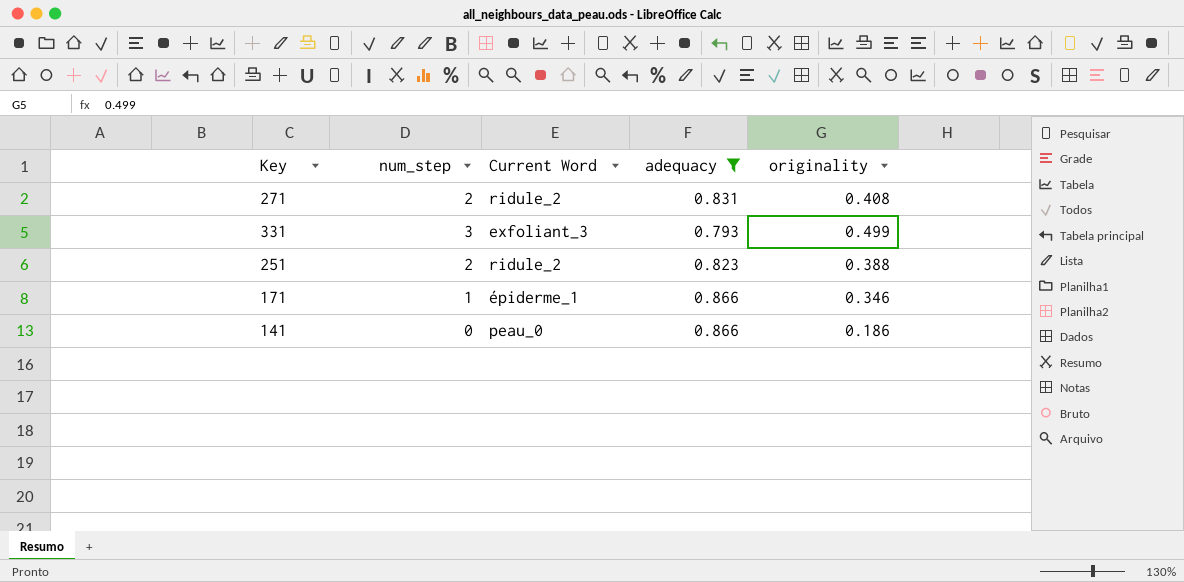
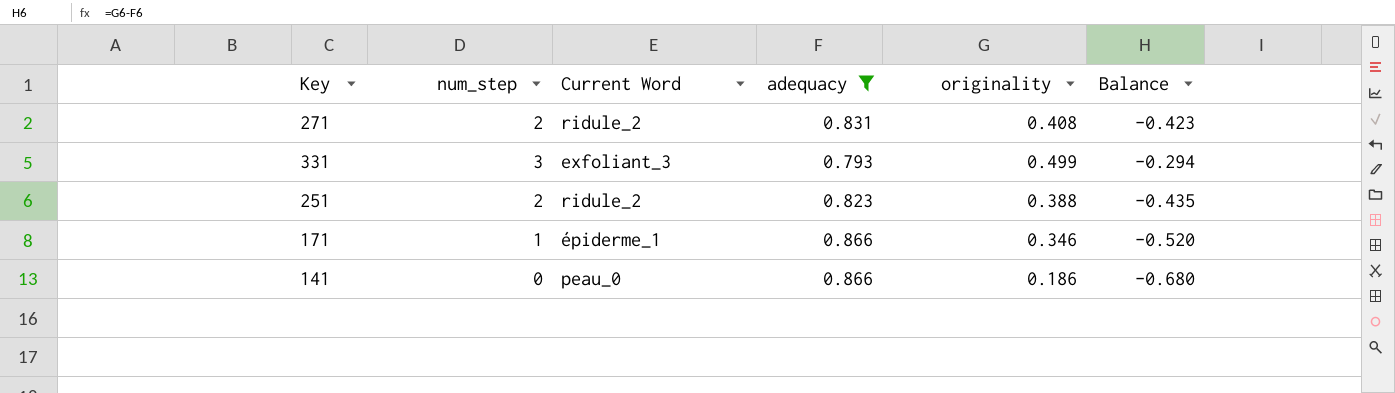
column Balance | formula: none -> [originality] - [adequacy]

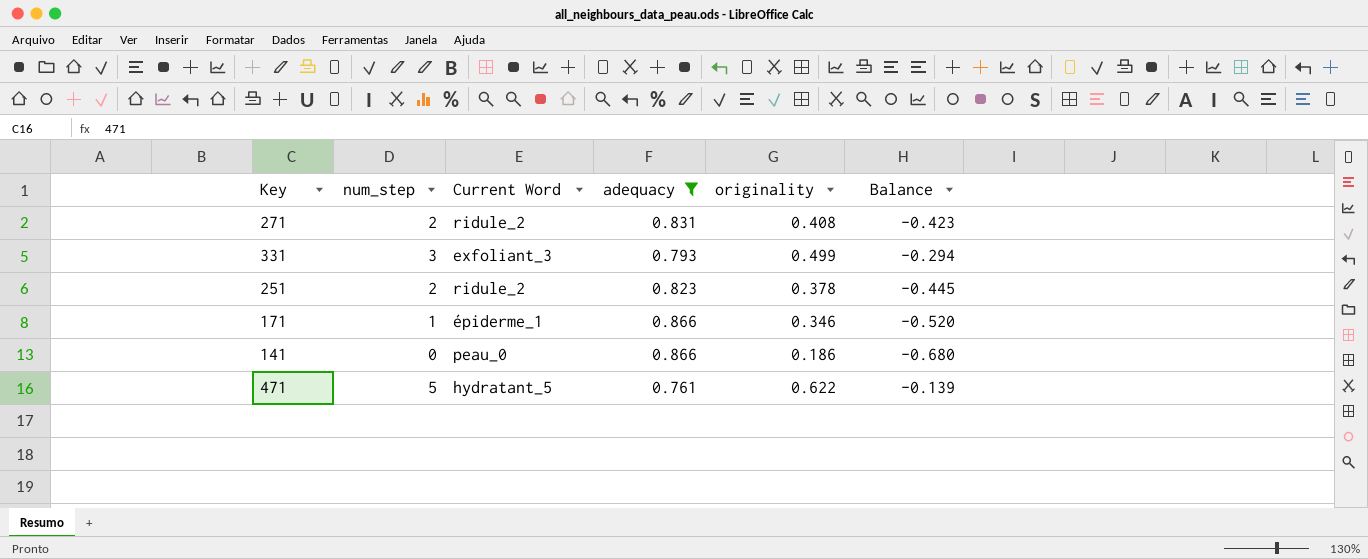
251 | originality: 0.388 -> 0.378
251 | Balance: -0.435 -> -0.445
row 471: none -> 5 | hydratant_5 | 0.761 | 0.622 | -0.139

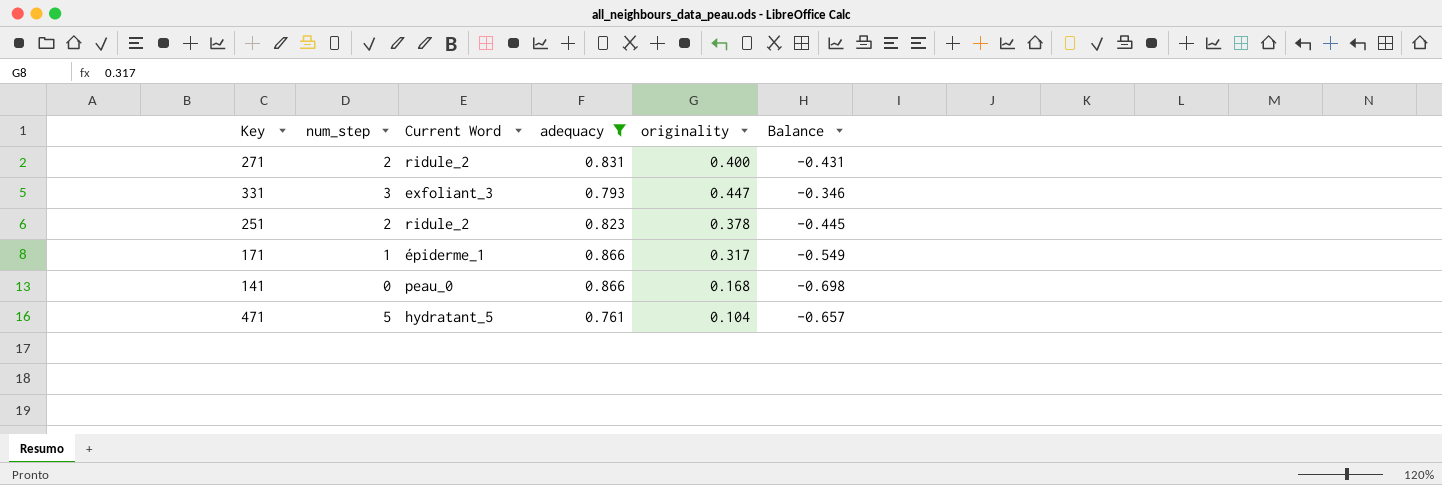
271 | originality: 0.408 -> 0.400
271 | Balance: -0.423 -> -0.431
331 | originality: 0.499 -> 0.447
331 | Balance: -0.294 -> -0.346
171 | originality: 0.346 -> 0.317
171 | Balance: -0.520 -> -0.549
141 | originality: 0.186 -> 0.168
141 | Balance: -0.680 -> -0.698
471 | originality: 0.622 -> 0.104
471 | Balance: -0.139 -> -0.657

